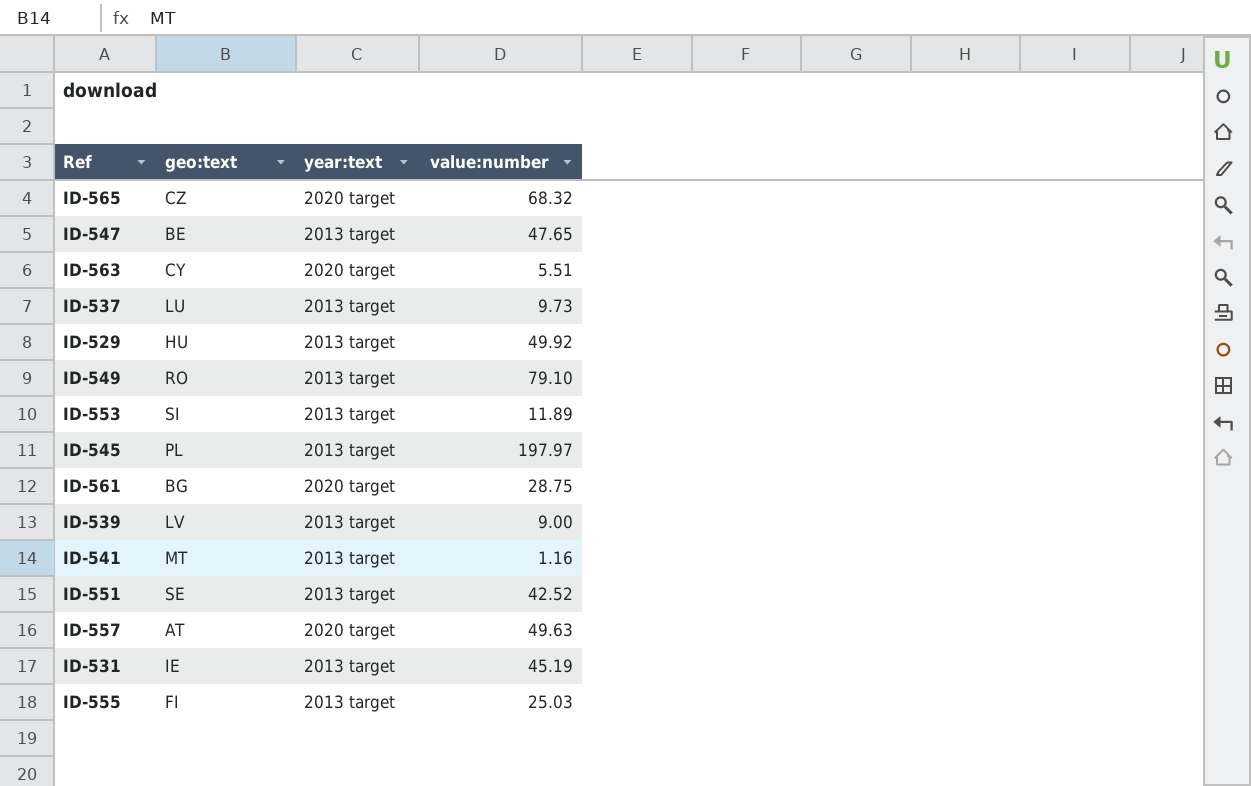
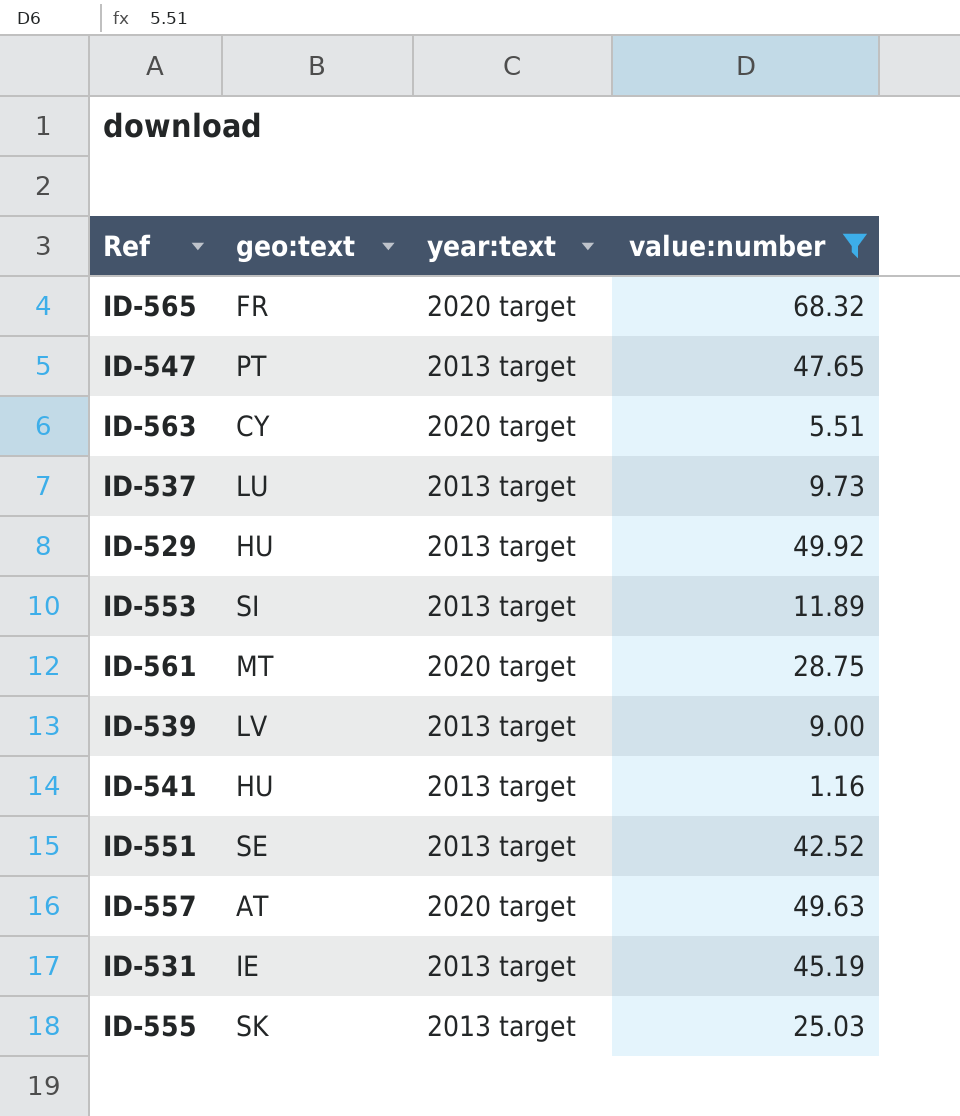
filter: none -> value:number <= 68.32
ID-565 | geo:text: CZ -> FR
ID-547 | geo:text: BE -> PT
ID-561 | geo:text: BG -> MT
ID-541 | geo:text: MT -> HU
ID-555 | geo:text: FI -> SK

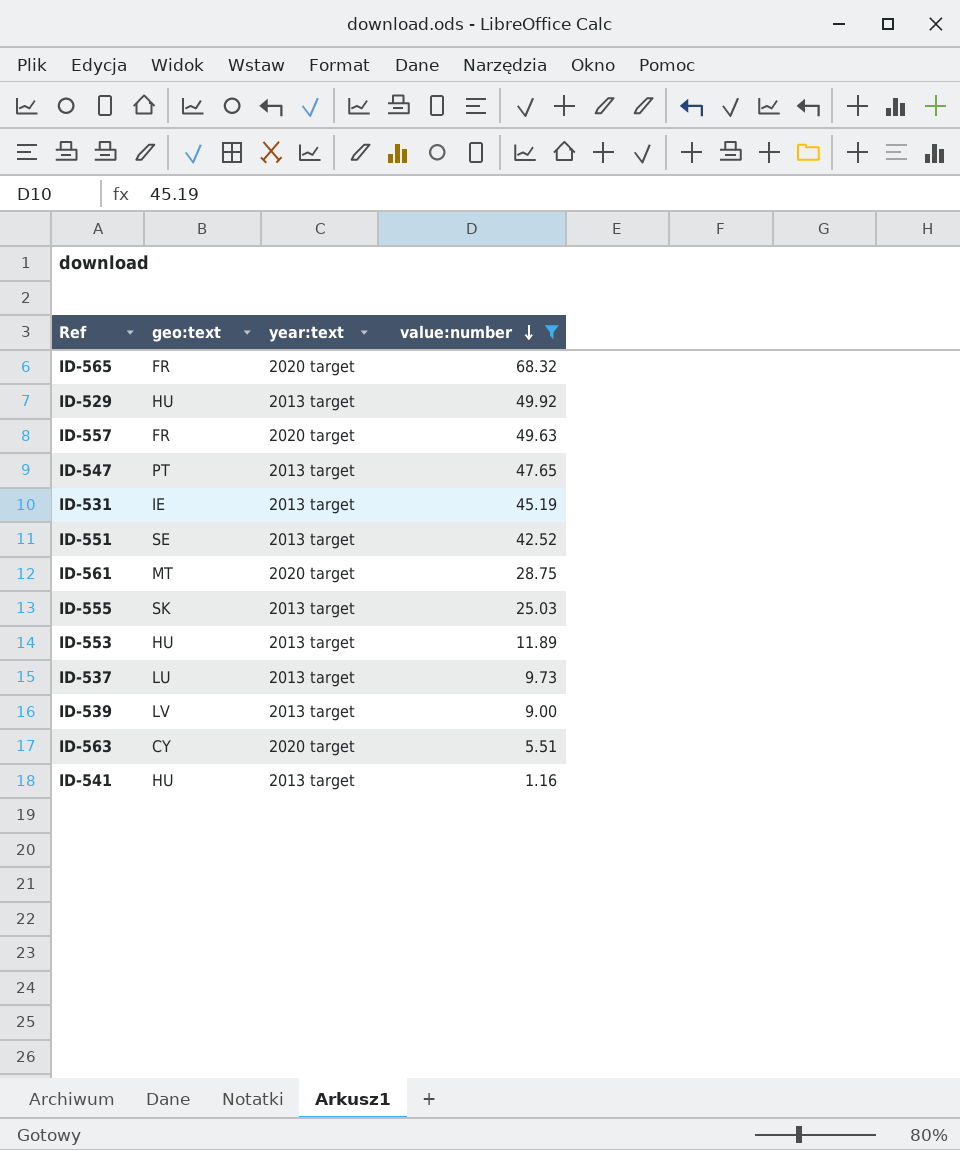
row order: none -> value:number descending
ID-557 | geo:text: AT -> FR
ID-553 | geo:text: SI -> HU

